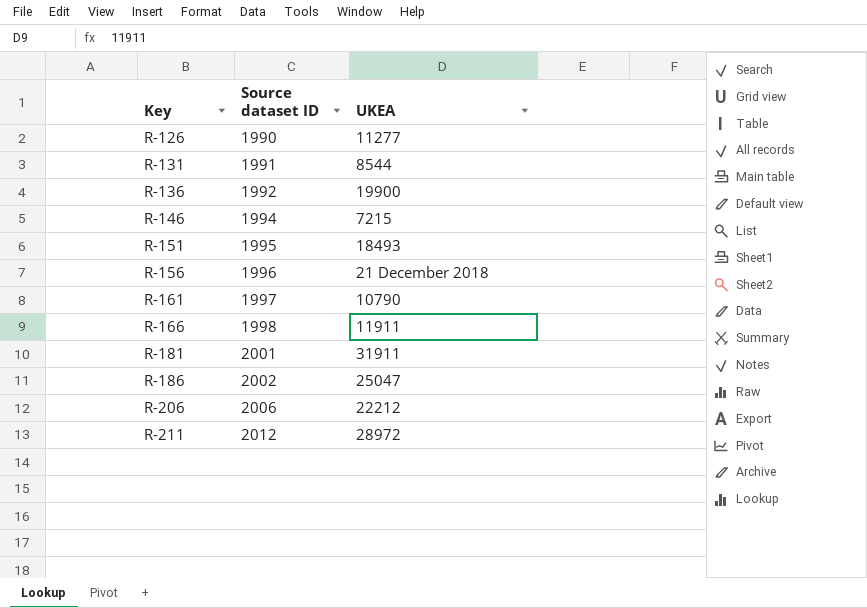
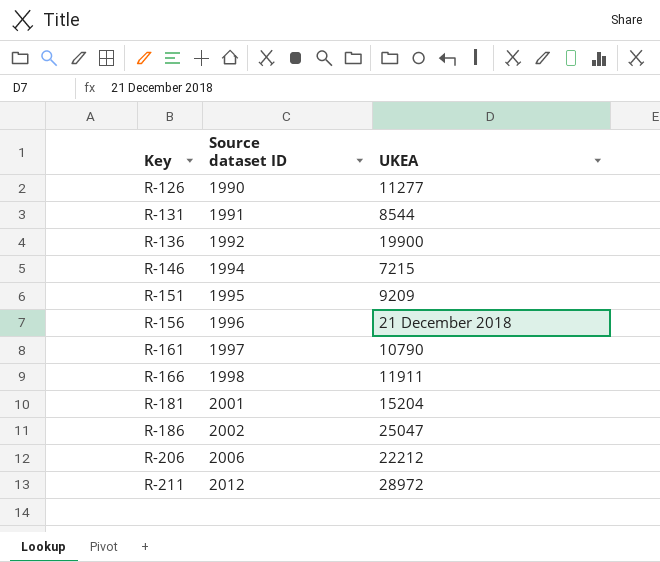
R-151 | UKEA: 18493 -> 9209
R-181 | UKEA: 31911 -> 15204

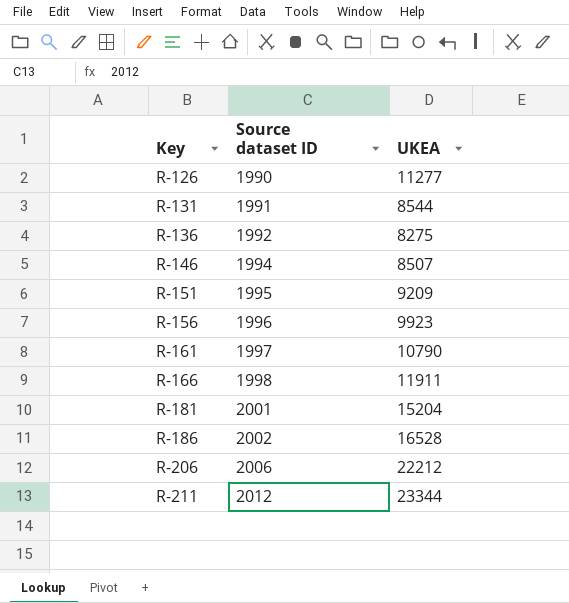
R-136 | UKEA: 19900 -> 8275
R-146 | UKEA: 7215 -> 8507
R-156 | UKEA: 21 December 2018 -> 9923
R-186 | UKEA: 25047 -> 16528
R-211 | UKEA: 28972 -> 23344

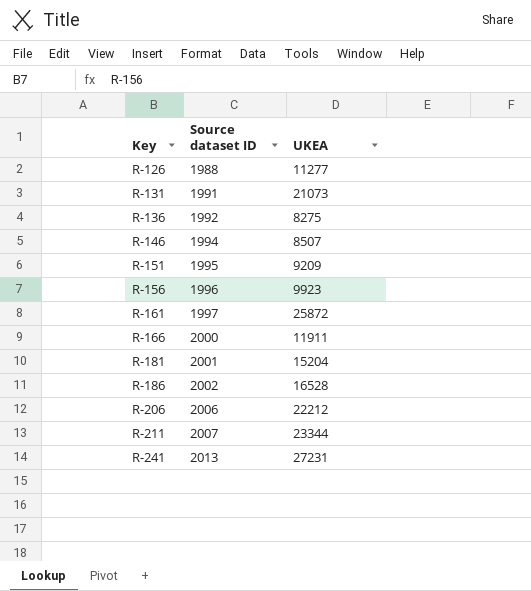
R-126 | Source dataset ID: 1990 -> 1988
R-131 | UKEA: 8544 -> 21073
R-161 | UKEA: 10790 -> 25872
R-166 | Source dataset ID: 1998 -> 2000
R-211 | Source dataset ID: 2012 -> 2007
row R-241: none -> 2013 | 27231

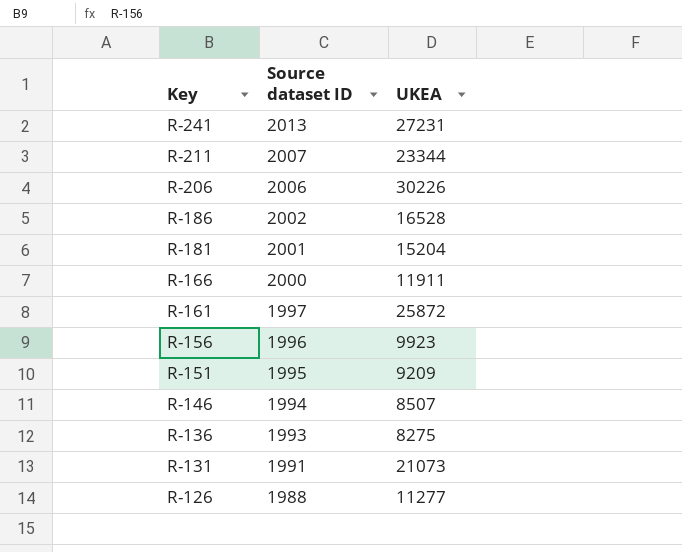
row order: Key ascending -> Key descending
R-206 | UKEA: 22212 -> 30226
R-136 | Source dataset ID: 1992 -> 1993

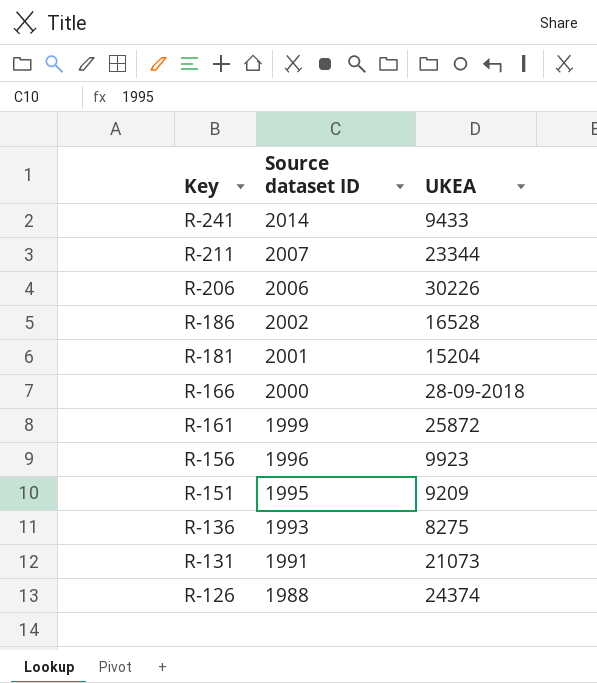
row R-146: 1994 | 8507 -> none
R-241 | Source dataset ID: 2013 -> 2014
R-241 | UKEA: 27231 -> 9433
R-166 | UKEA: 11911 -> 28-09-2018
R-161 | Source dataset ID: 1997 -> 1999
R-126 | UKEA: 11277 -> 24374

